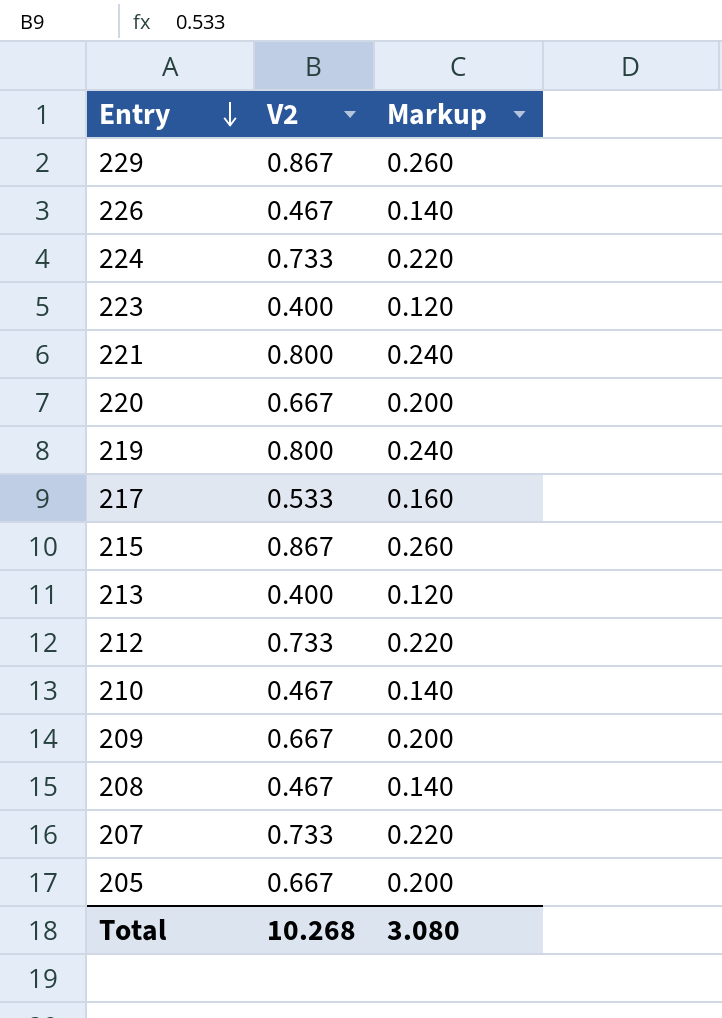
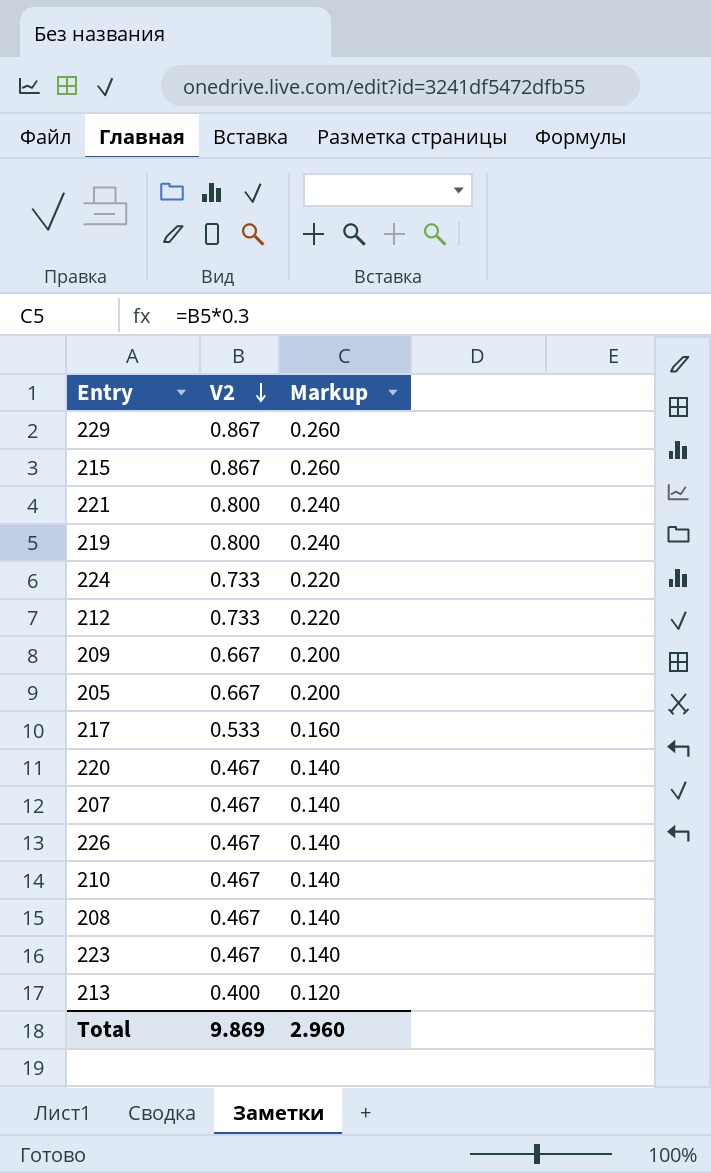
row order: Entry descending -> V2 descending
220 | V2: 0.667 -> 0.467
220 | Markup: 0.200 -> 0.140
207 | V2: 0.733 -> 0.467
207 | Markup: 0.220 -> 0.140
223 | V2: 0.400 -> 0.467
223 | Markup: 0.120 -> 0.140
Total | V2: 10.268 -> 9.869
Total | Markup: 3.080 -> 2.960

